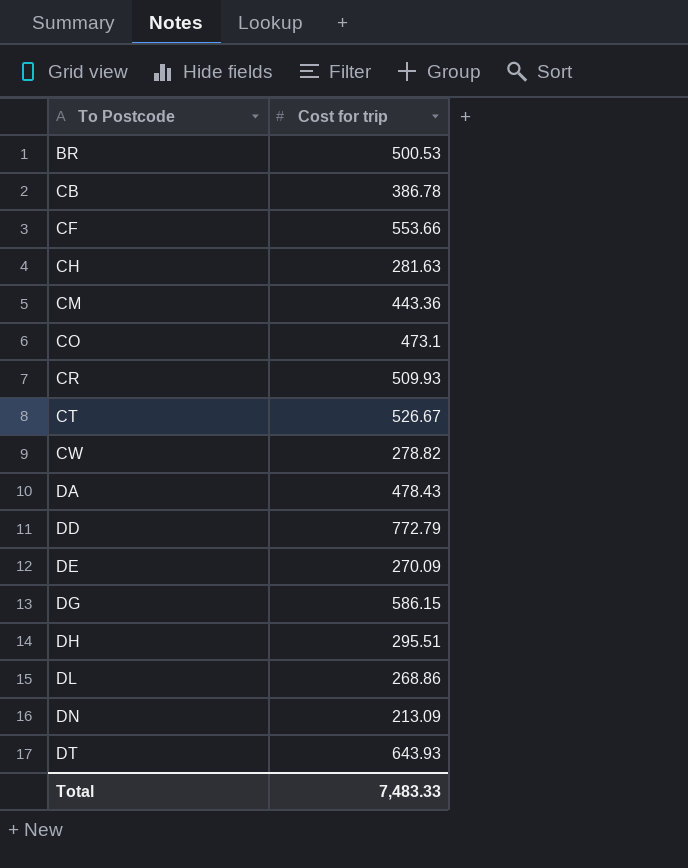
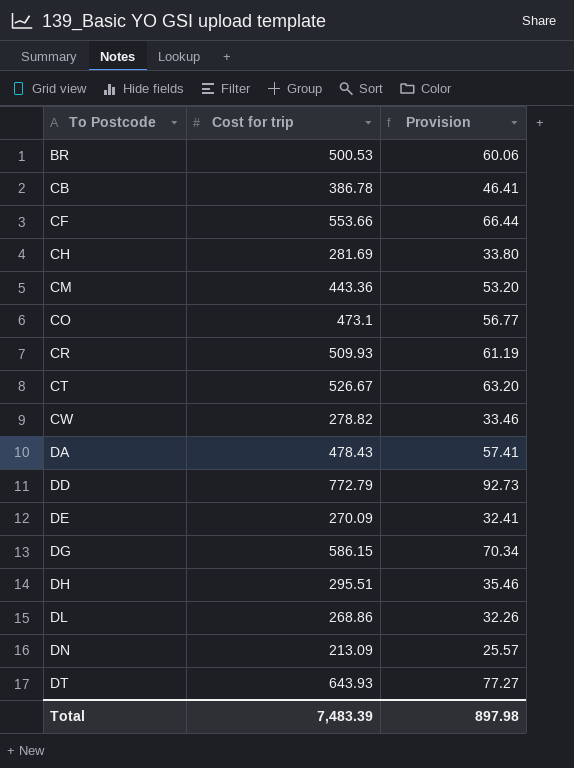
column Provision | formula: none -> [Cost for trip] * 0.12
CH | Cost for trip: 281.63 -> 281.69
Total | Cost for trip: 7,483.33 -> 7,483.39

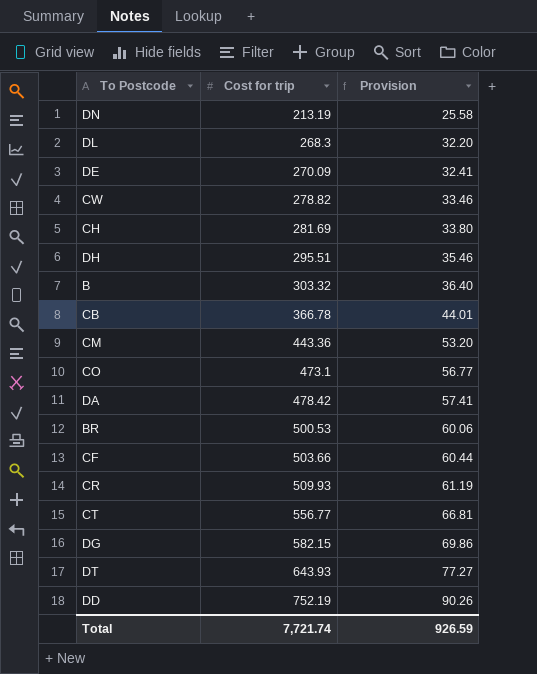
row order: To Postcode ascending -> Cost for trip ascending
DN | Cost for trip: 213.09 -> 213.19
DN | Provision: 25.57 -> 25.58
DL | Cost for trip: 268.86 -> 268.3
DL | Provision: 32.26 -> 32.20
row B: none -> 303.32 | 36.40
CB | Cost for trip: 386.78 -> 366.78
CB | Provision: 46.41 -> 44.01
DA | Cost for trip: 478.43 -> 478.42
CF | Cost for trip: 553.66 -> 503.66
CF | Provision: 66.44 -> 60.44
CT | Cost for trip: 526.67 -> 556.77
CT | Provision: 63.20 -> 66.81
DG | Cost for trip: 586.15 -> 582.15
DG | Provision: 70.34 -> 69.86
DD | Cost for trip: 772.79 -> 752.19
DD | Provision: 92.73 -> 90.26
Total | Cost for trip: 7,483.39 -> 7,721.74
Total | Provision: 897.98 -> 926.59

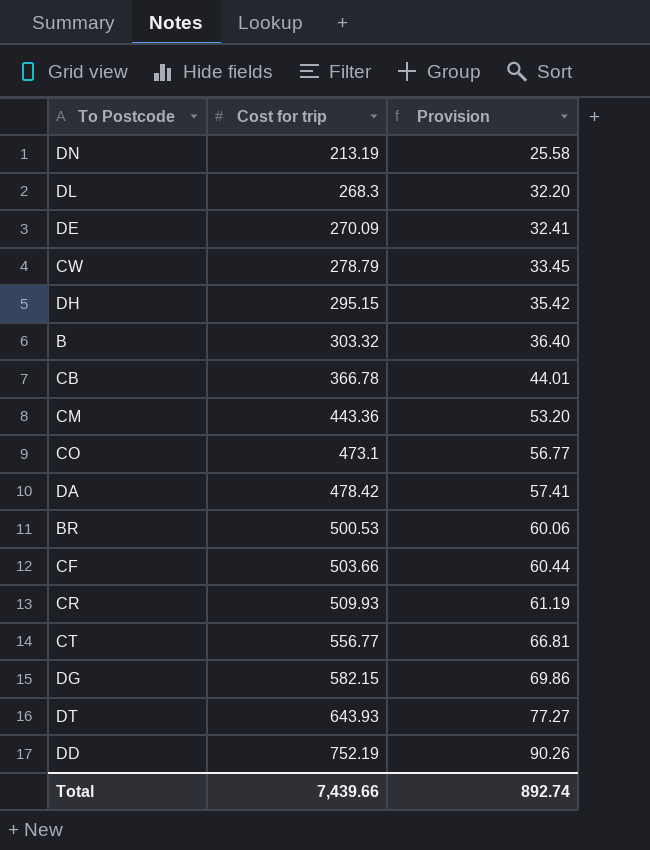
row CH: 281.69 | 33.80 -> none
CW | Cost for trip: 278.82 -> 278.79
CW | Provision: 33.46 -> 33.45
DH | Cost for trip: 295.51 -> 295.15
DH | Provision: 35.46 -> 35.42
Total | Cost for trip: 7,721.74 -> 7,439.66
Total | Provision: 926.59 -> 892.74

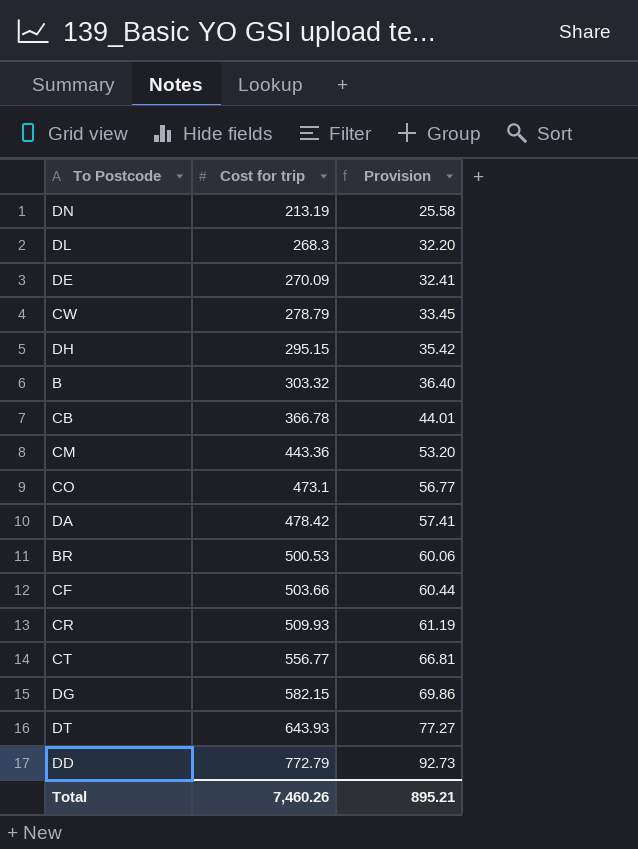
DD | Cost for trip: 752.19 -> 772.79
DD | Provision: 90.26 -> 92.73
Total | Cost for trip: 7,439.66 -> 7,460.26
Total | Provision: 892.74 -> 895.21

